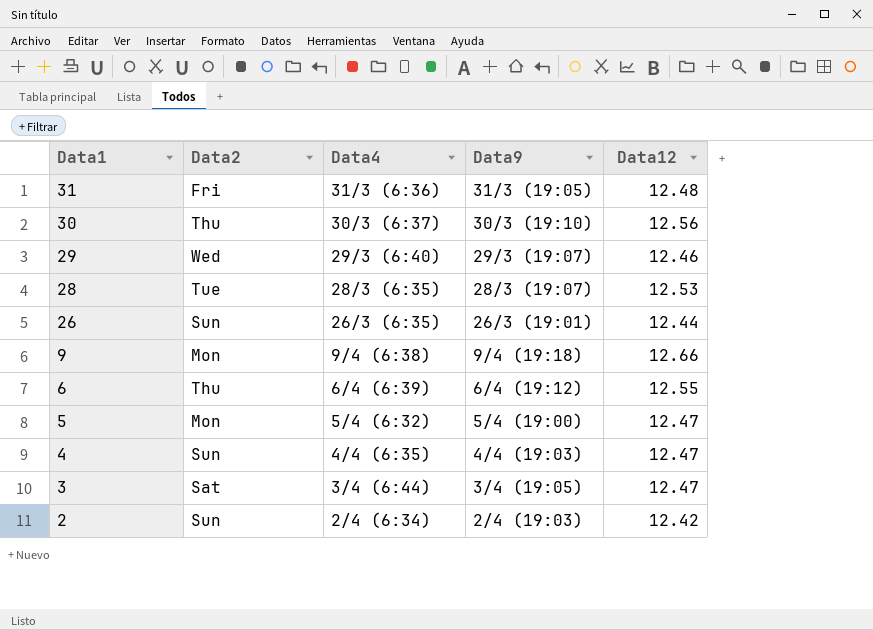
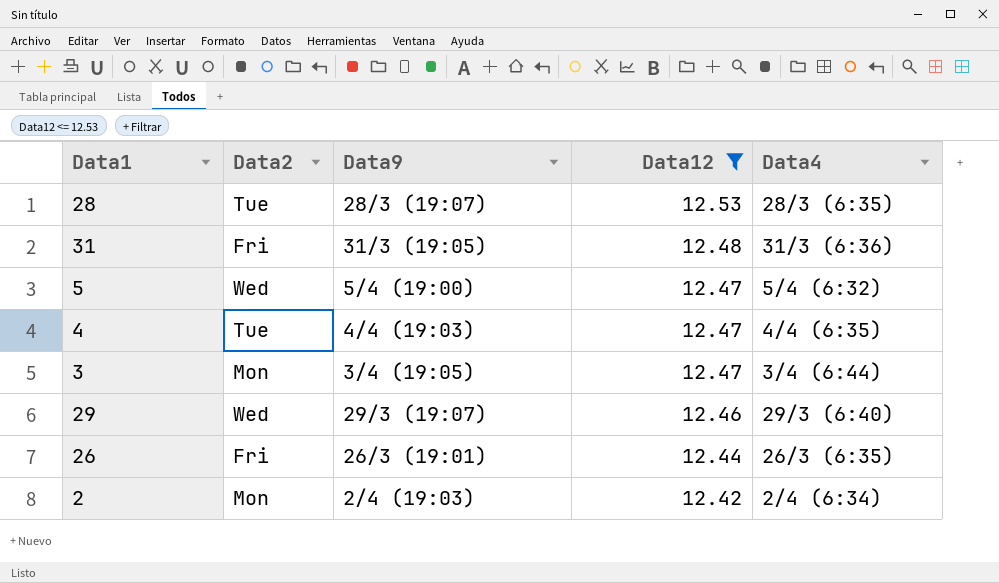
filter: none -> Data12 <= 12.53
row order: Data1 descending -> Data12 descending
column Data4 | position: 3 -> 5
5 | Data2: Mon -> Wed
4 | Data2: Sun -> Tue
3 | Data2: Sat -> Mon
26 | Data2: Sun -> Fri
2 | Data2: Sun -> Mon

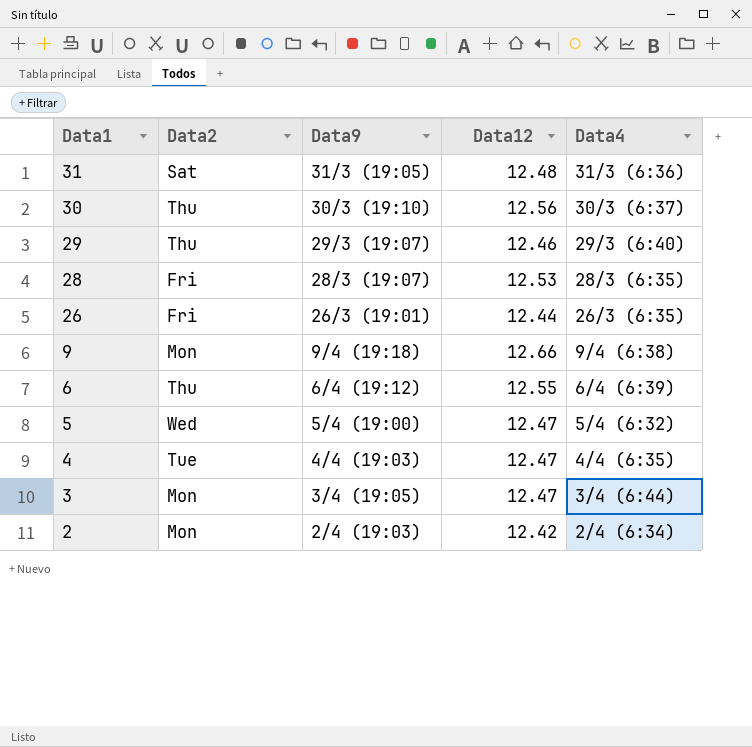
filter: Data12 <= 12.53 -> none
row order: Data12 descending -> Data1 descending
31 | Data2: Fri -> Sat
29 | Data2: Wed -> Thu
28 | Data2: Tue -> Fri

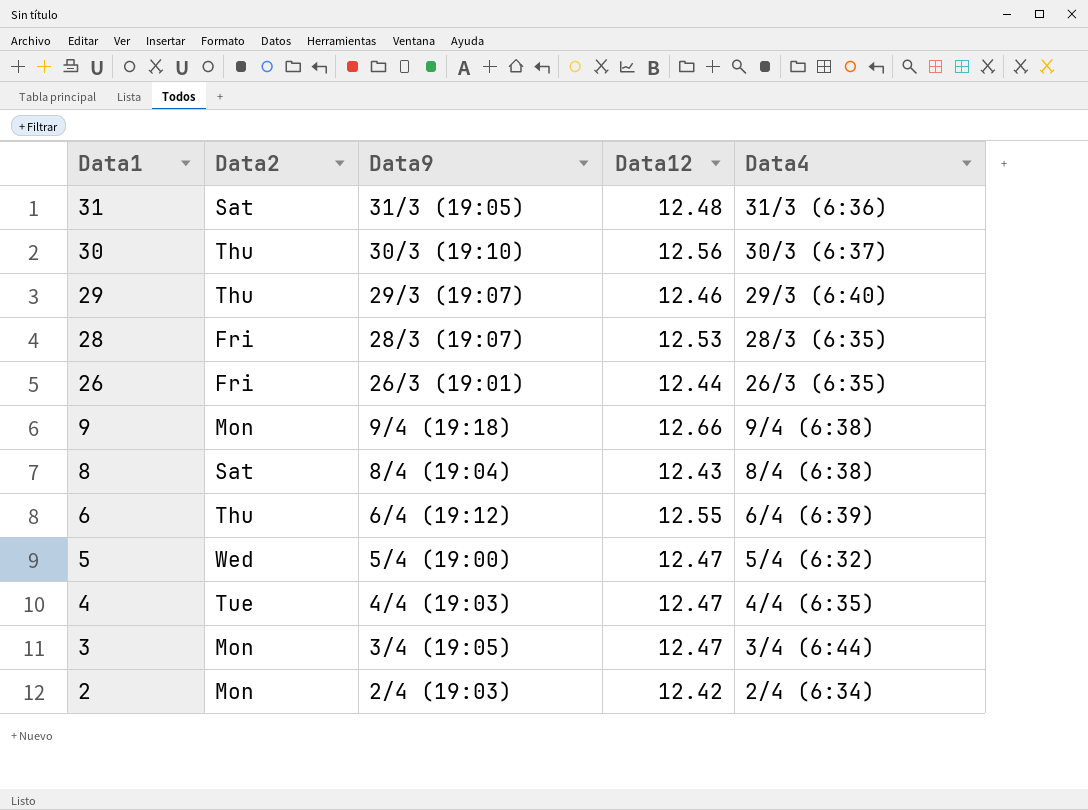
row 8: none -> Sat | 8/4 (19:04) | 12.43 | 8/4 (6:38)

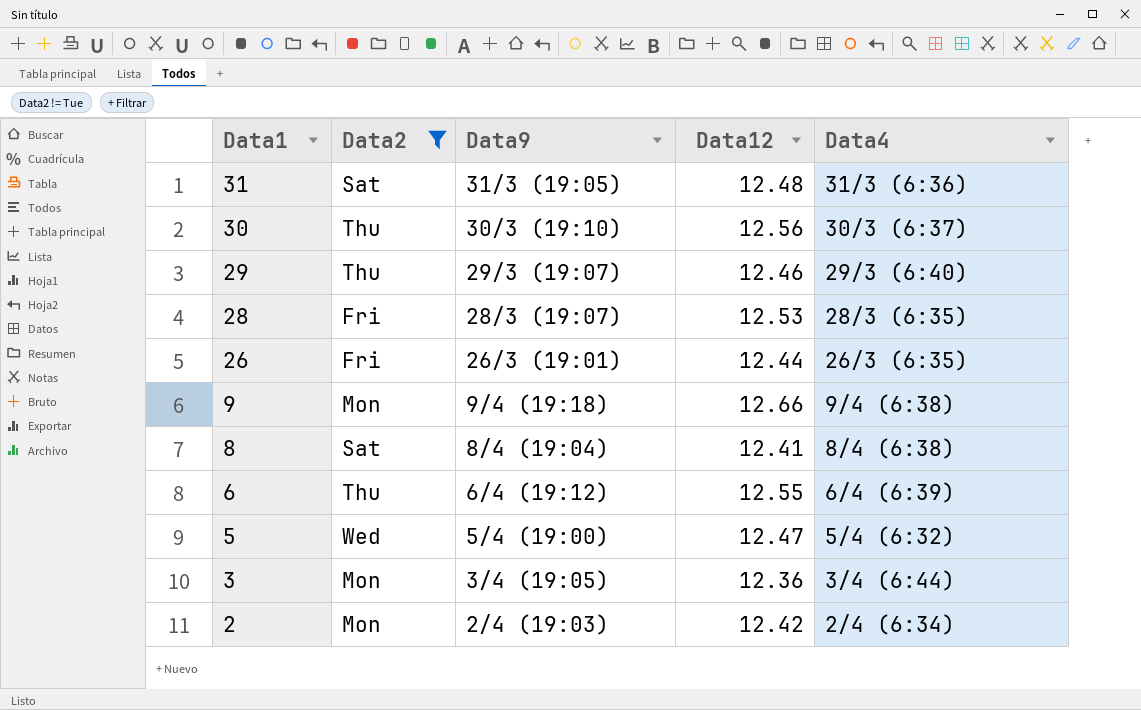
filter: none -> Data2 != Tue
8 | Data12: 12.43 -> 12.41
3 | Data12: 12.47 -> 12.36

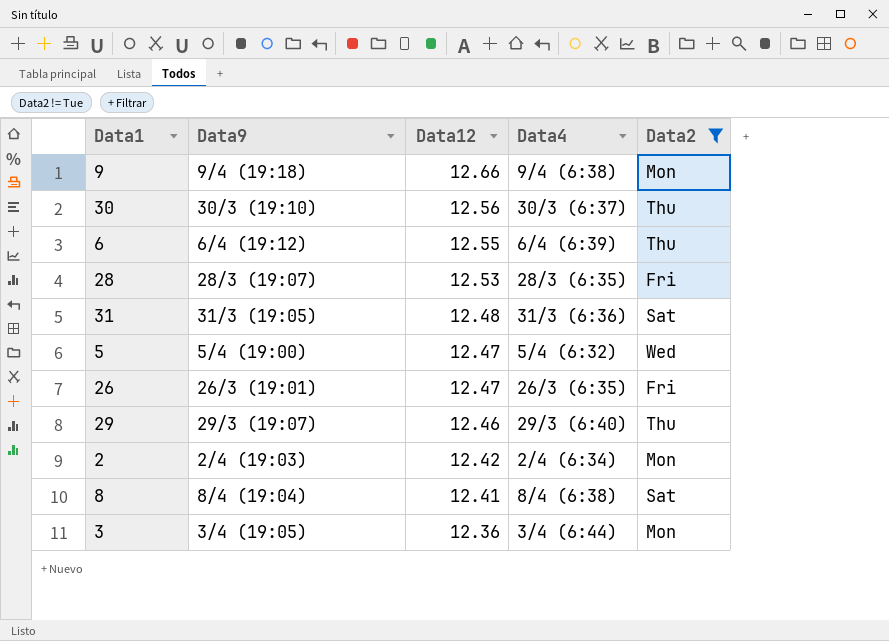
row order: Data1 descending -> Data12 descending
column Data2 | position: 2 -> 5
26 | Data12: 12.44 -> 12.47

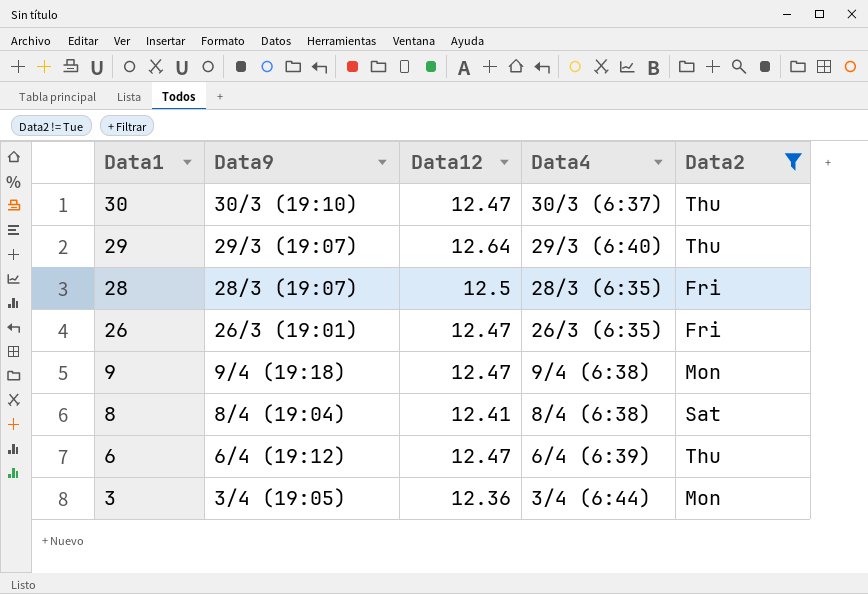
row order: Data12 descending -> Data1 descending
row 31: 31/3 (19:05) | 12.48 | 31/3 (6:36) | Sat -> none
row 5: 5/4 (19:00) | 12.47 | 5/4 (6:32) | Wed -> none
row 2: 2/4 (19:03) | 12.42 | 2/4 (6:34) | Mon -> none
30 | Data12: 12.56 -> 12.47
29 | Data12: 12.46 -> 12.64
28 | Data12: 12.53 -> 12.5
9 | Data12: 12.66 -> 12.47
6 | Data12: 12.55 -> 12.47

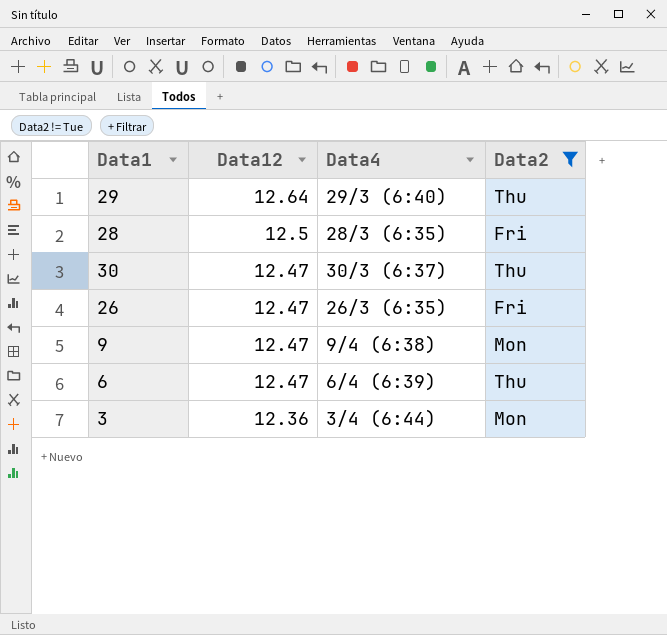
row order: Data1 descending -> Data12 descending
column Data9 | position: 2 -> none
row 8: 8/4 (19:04) | 12.41 | 8/4 (6:38) | Sat -> none

